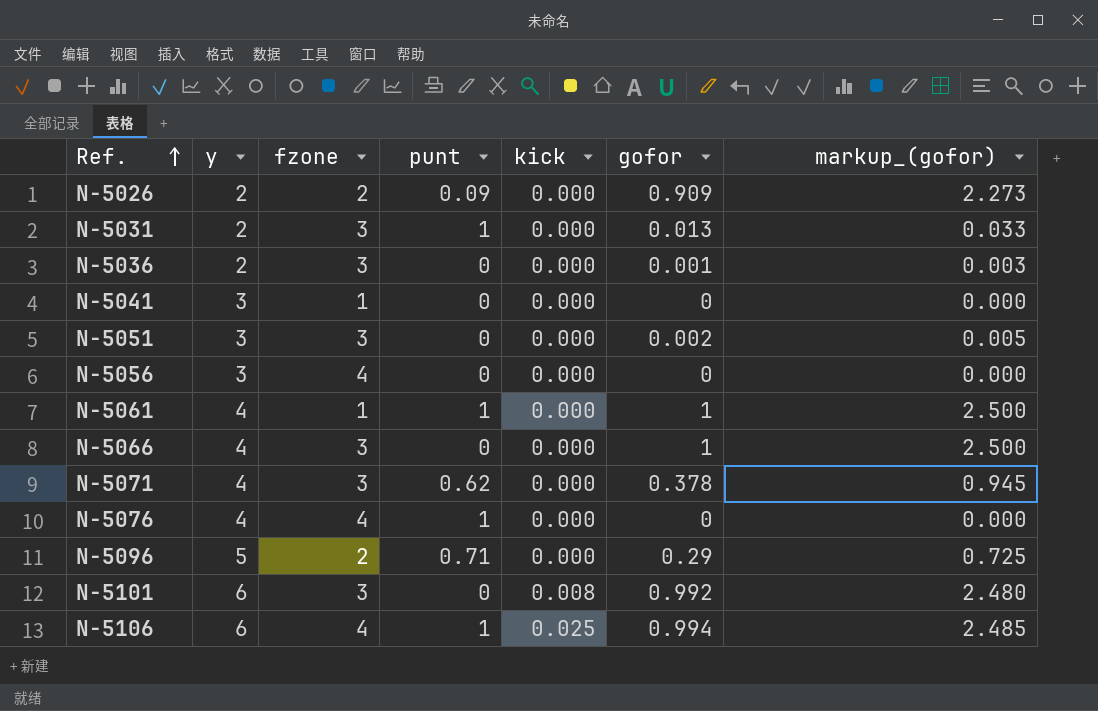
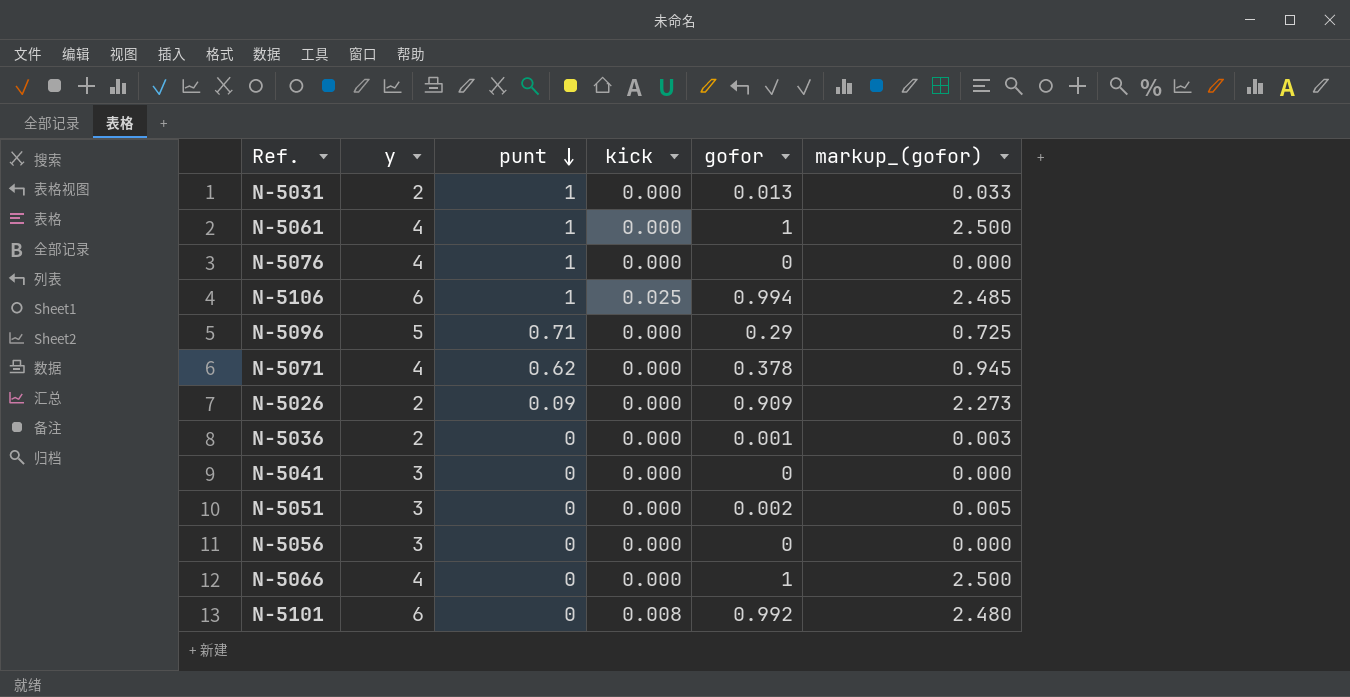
row order: Ref. ascending -> punt descending
column fzone | position: 3 -> none

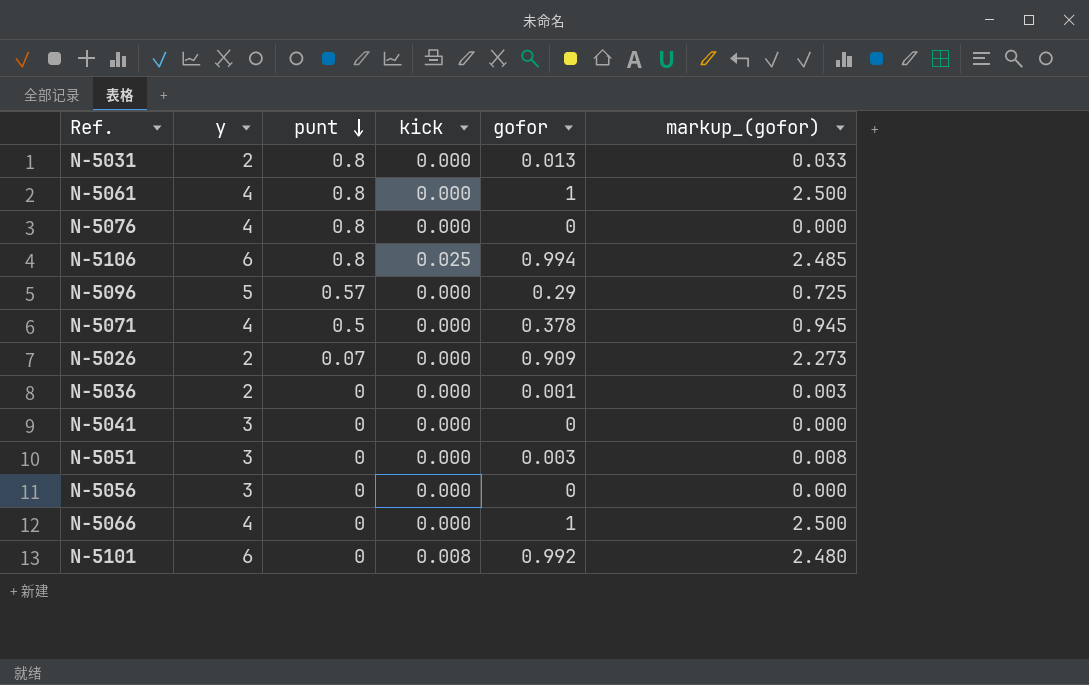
N-5031 | punt: 1 -> 0.8
N-5061 | punt: 1 -> 0.8
N-5076 | punt: 1 -> 0.8
N-5106 | punt: 1 -> 0.8
N-5096 | punt: 0.71 -> 0.57
N-5071 | punt: 0.62 -> 0.5
N-5026 | punt: 0.09 -> 0.07
N-5051 | gofor: 0.002 -> 0.003
N-5051 | markup_(gofor): 0.005 -> 0.008

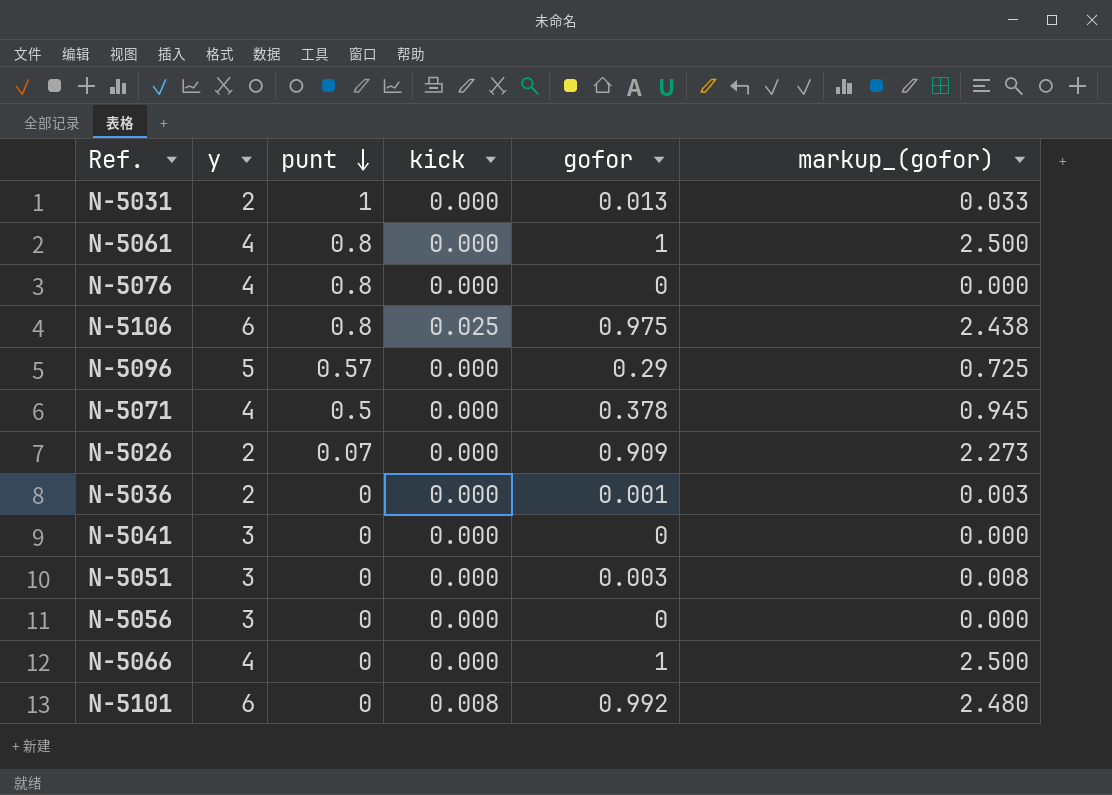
N-5031 | punt: 0.8 -> 1
N-5106 | gofor: 0.994 -> 0.975
N-5106 | markup_(gofor): 2.485 -> 2.438

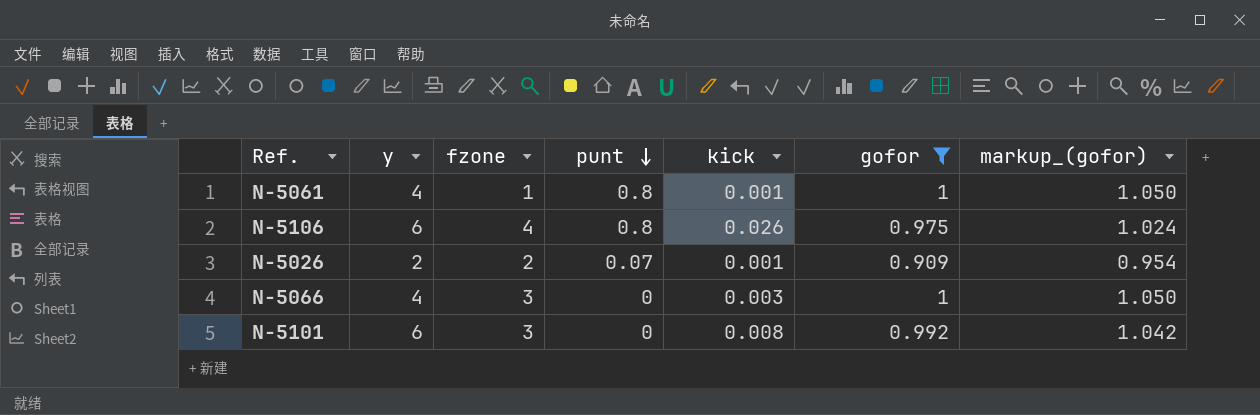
filter: none -> gofor >= 0.909
column fzone | position: none -> 3
column markup_(gofor) | formula: [gofor] * 2.5 -> [gofor] * 1.05
N-5061 | kick: 0.000 -> 0.001
N-5106 | kick: 0.025 -> 0.026
N-5026 | kick: 0.000 -> 0.001
N-5066 | kick: 0.000 -> 0.003

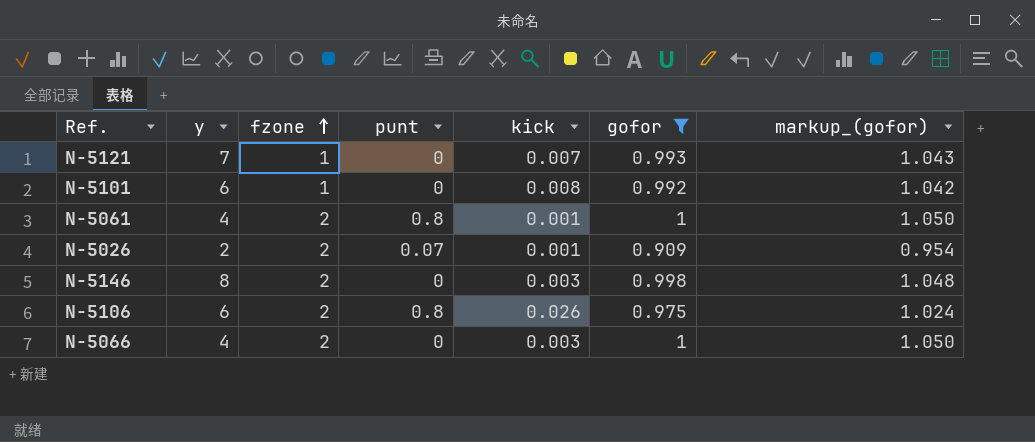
row order: punt descending -> fzone ascending
row N-5121: none -> 7 | 1 | 0 | 0.007 | 0.993 | 1.043
N-5101 | fzone: 3 -> 1
N-5061 | fzone: 1 -> 2
row N-5146: none -> 8 | 2 | 0 | 0.003 | 0.998 | 1.048
N-5106 | fzone: 4 -> 2
N-5066 | fzone: 3 -> 2

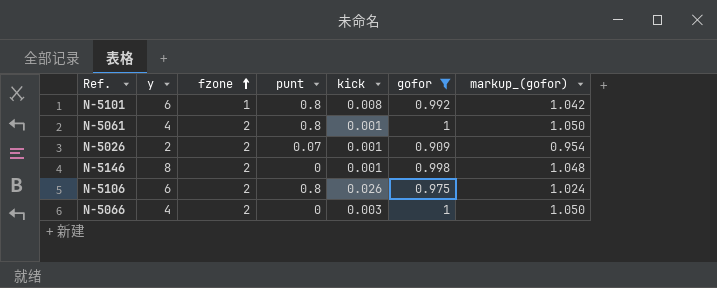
row N-5121: 7 | 1 | 0 | 0.007 | 0.993 | 1.043 -> none
N-5101 | punt: 0 -> 0.8
N-5146 | kick: 0.003 -> 0.001

